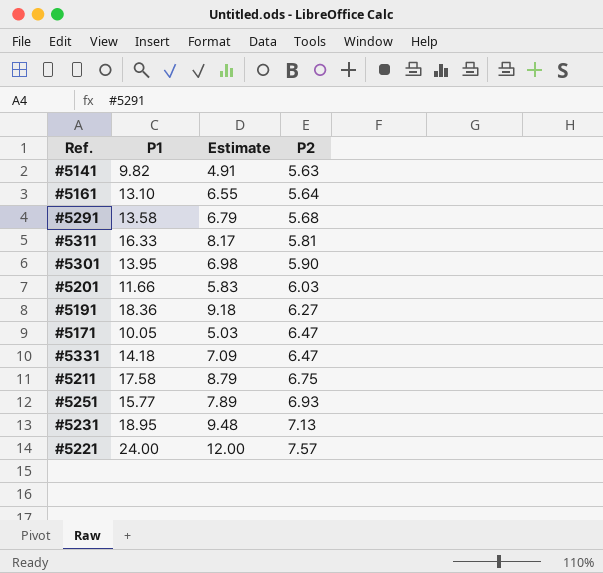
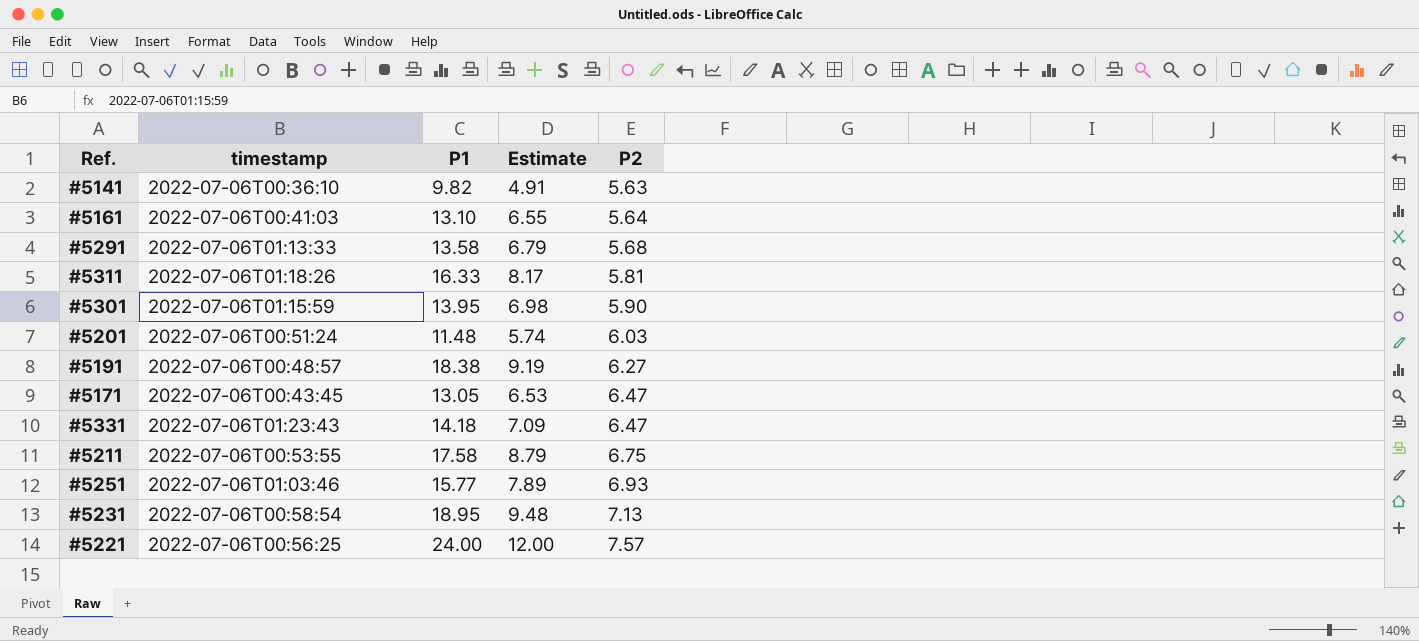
column timestamp | position: none -> 2
#5201 | P1: 11.66 -> 11.48
#5201 | Estimate: 5.83 -> 5.74
#5191 | P1: 18.36 -> 18.38
#5191 | Estimate: 9.18 -> 9.19
#5171 | P1: 10.05 -> 13.05
#5171 | Estimate: 5.03 -> 6.53

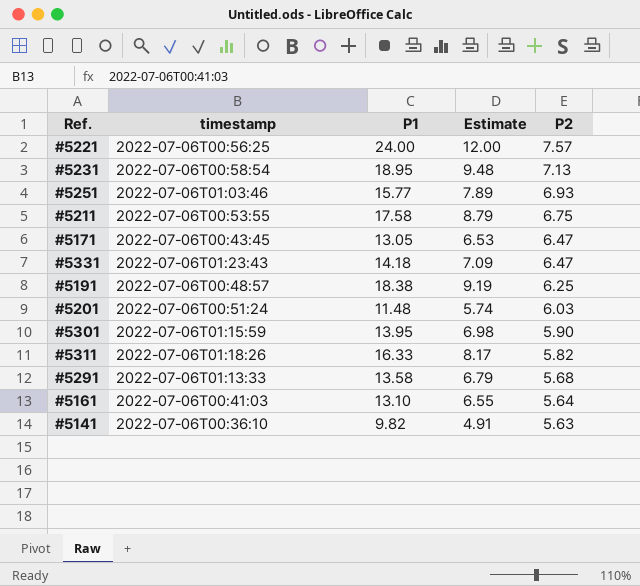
row order: P2 ascending -> P2 descending
#5191 | P2: 6.27 -> 6.25
#5311 | P2: 5.81 -> 5.82

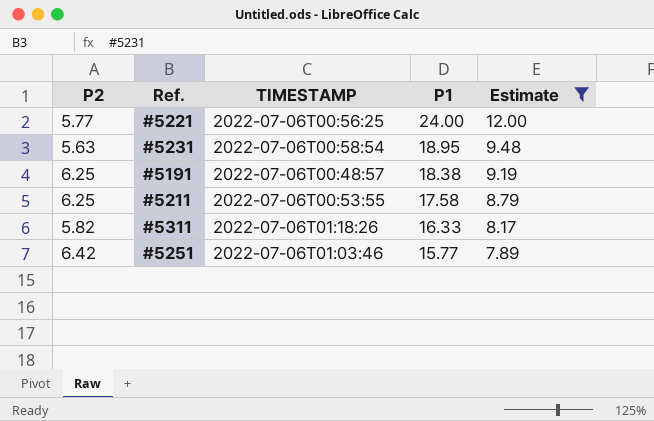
filter: none -> Estimate >= 7.89
row order: P2 descending -> P1 descending
column P2 | position: 5 -> 1
column name: timestamp -> TIMESTAMP
#5221 | P2: 7.57 -> 5.77
#5231 | P2: 7.13 -> 5.63
#5211 | P2: 6.75 -> 6.25
#5251 | P2: 6.93 -> 6.42

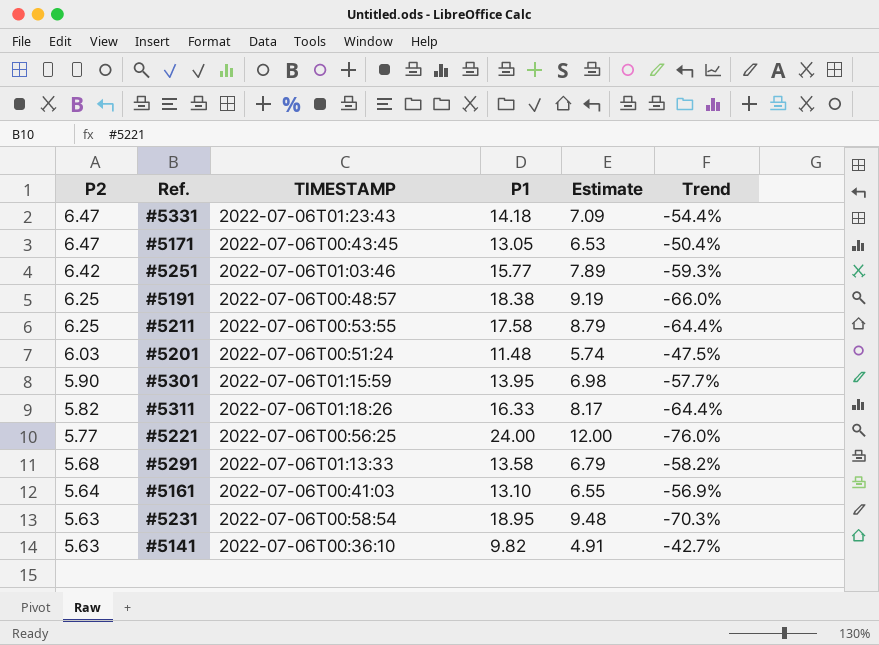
filter: Estimate >= 7.89 -> none
row order: P1 descending -> P2 descending
column Trend | formula: none -> ([P2] - [P1]) / [P1]

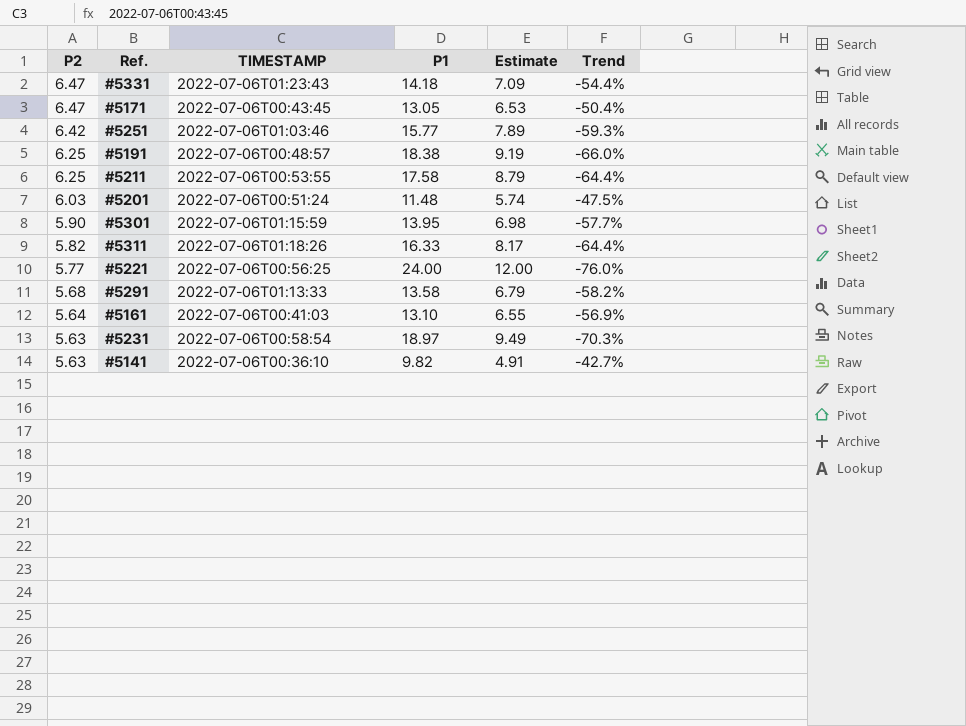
#5231 | P1: 18.95 -> 18.97
#5231 | Estimate: 9.48 -> 9.49

